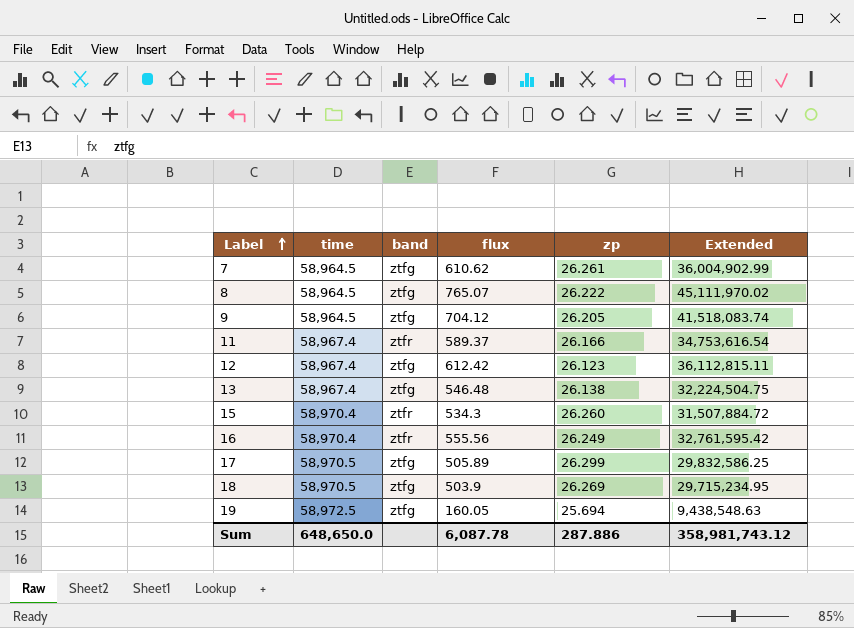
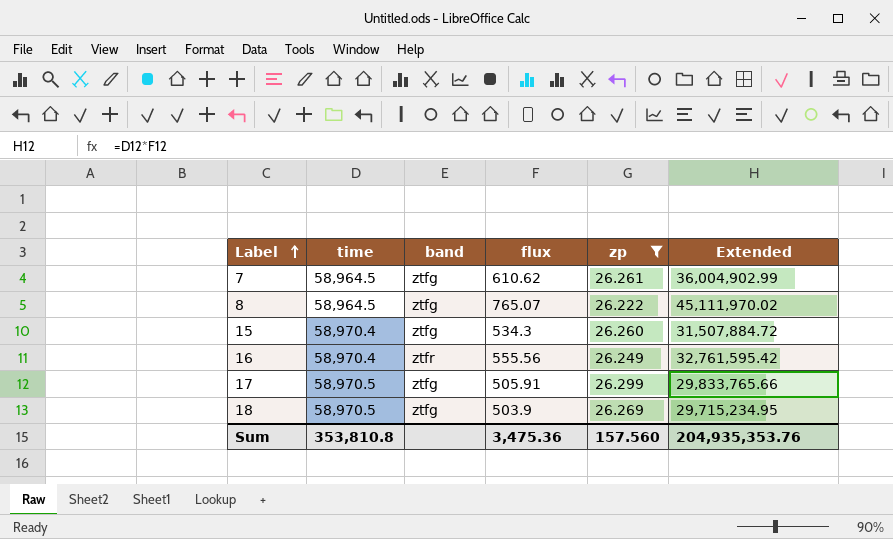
filter: none -> zp >= 26.222
15 | band: ztfr -> ztfg
17 | flux: 505.89 -> 505.91
17 | Extended: 29,832,586.25 -> 29,833,765.66
Sum | time: 648,650.0 -> 353,810.8
Sum | flux: 6,087.78 -> 3,475.36
Sum | zp: 287.886 -> 157.560
Sum | Extended: 358,981,743.12 -> 204,935,353.76

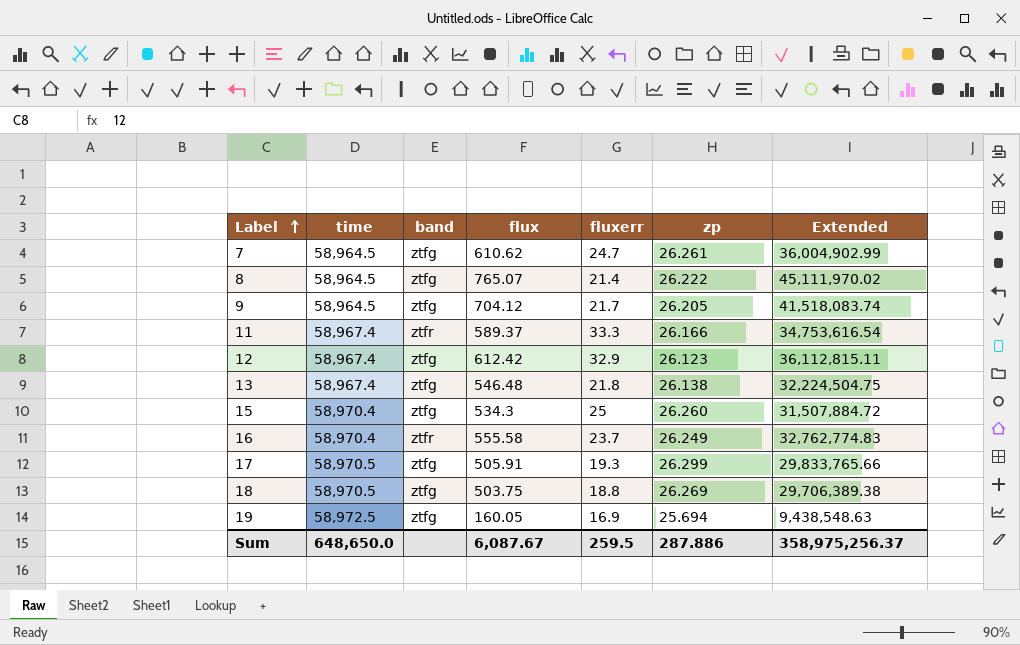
filter: zp >= 26.222 -> none
column fluxerr | position: none -> 5
16 | flux: 555.56 -> 555.58
16 | Extended: 32,761,595.42 -> 32,762,774.83
18 | flux: 503.9 -> 503.75
18 | Extended: 29,715,234.95 -> 29,706,389.38
Sum | time: 353,810.8 -> 648,650.0
Sum | flux: 3,475.36 -> 6,087.67
Sum | zp: 157.560 -> 287.886
Sum | Extended: 204,935,353.76 -> 358,975,256.37

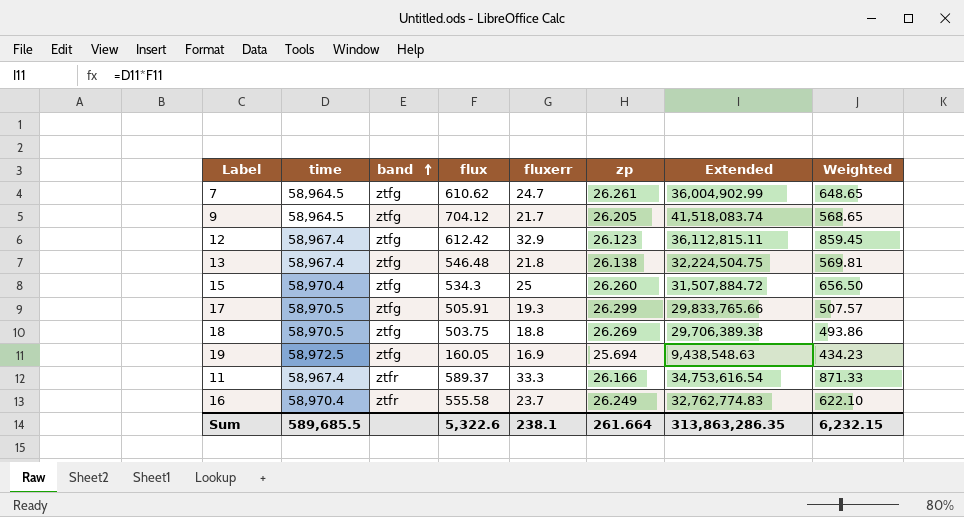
row order: Label ascending -> band ascending
column Weighted | formula: none -> [fluxerr] * [zp]
row 8: 58,964.5 | ztfg | 765.07 | 21.4 | 26.222 | 45,111,970.02 -> none
Sum | time: 648,650.0 -> 589,685.5
Sum | flux: 6,087.67 -> 5,322.6
Sum | fluxerr: 259.5 -> 238.1
Sum | zp: 287.886 -> 261.664
Sum | Extended: 358,975,256.37 -> 313,863,286.35

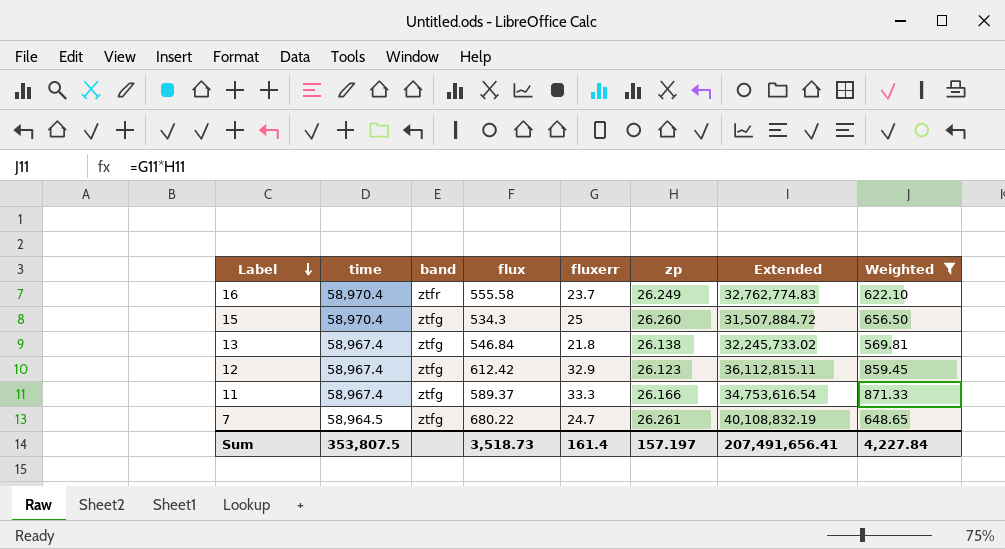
filter: none -> Weighted >= 569.81
row order: band ascending -> Label descending
13 | flux: 546.48 -> 546.84
13 | Extended: 32,224,504.75 -> 32,245,733.02
11 | band: ztfr -> ztfg
7 | flux: 610.62 -> 680.22
7 | Extended: 36,004,902.99 -> 40,108,832.19
Sum | time: 589,685.5 -> 353,807.5
Sum | flux: 5,322.6 -> 3,518.73
Sum | fluxerr: 238.1 -> 161.4
Sum | zp: 261.664 -> 157.197
Sum | Extended: 313,863,286.35 -> 207,491,656.41
Sum | Weighted: 6,232.15 -> 4,227.84

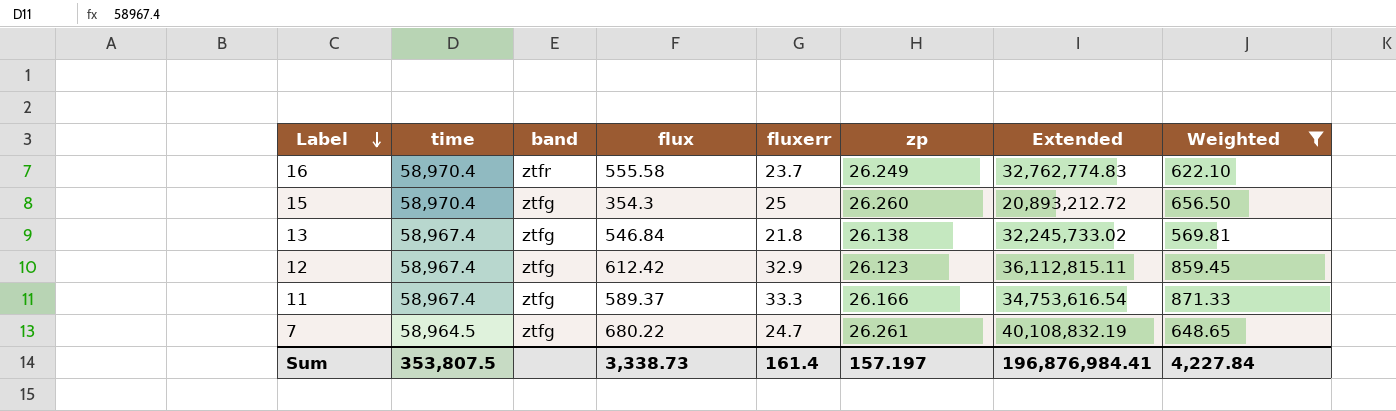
15 | flux: 534.3 -> 354.3
15 | Extended: 31,507,884.72 -> 20,893,212.72
Sum | flux: 3,518.73 -> 3,338.73
Sum | Extended: 207,491,656.41 -> 196,876,984.41

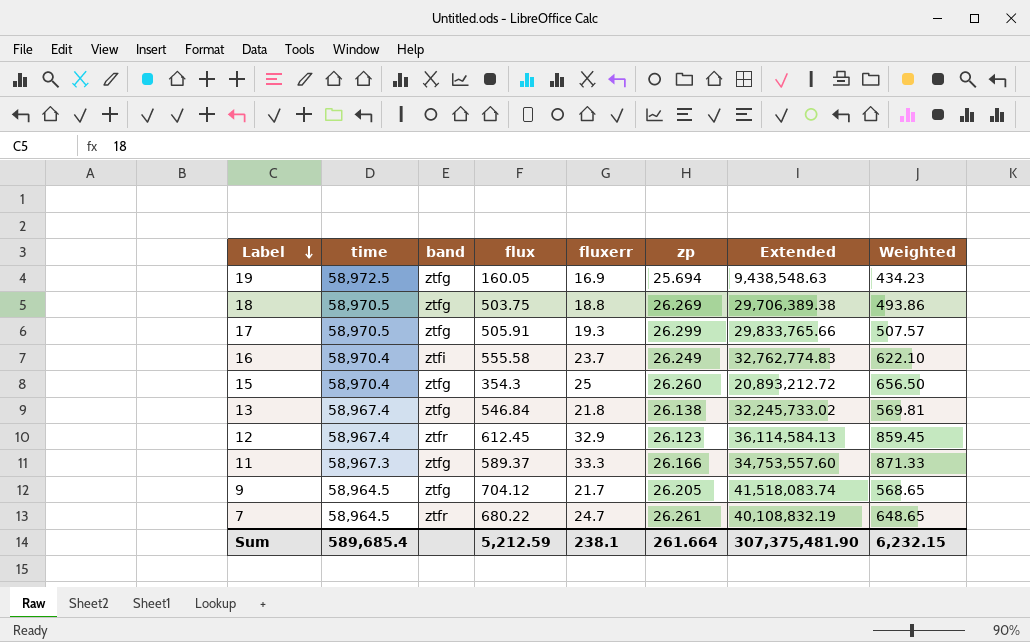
filter: Weighted >= 569.81 -> none
16 | band: ztfr -> ztfi
12 | band: ztfg -> ztfr
12 | flux: 612.42 -> 612.45
12 | Extended: 36,112,815.11 -> 36,114,584.13
11 | time: 58,967.4 -> 58,967.3
11 | Extended: 34,753,616.54 -> 34,753,557.60
7 | band: ztfg -> ztfr
Sum | time: 353,807.5 -> 589,685.4
Sum | flux: 3,338.73 -> 5,212.59
Sum | fluxerr: 161.4 -> 238.1
Sum | zp: 157.197 -> 261.664
Sum | Extended: 196,876,984.41 -> 307,375,481.90
Sum | Weighted: 4,227.84 -> 6,232.15

